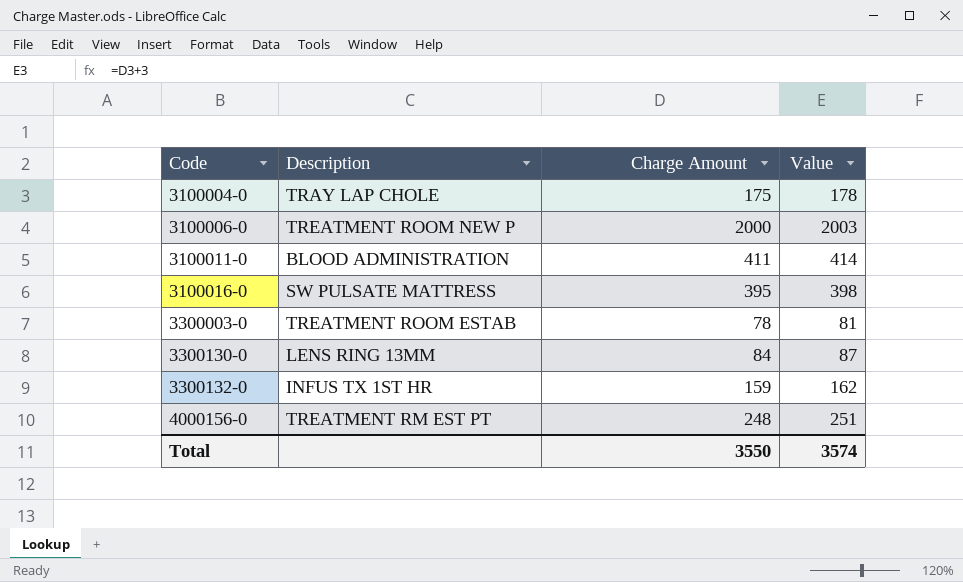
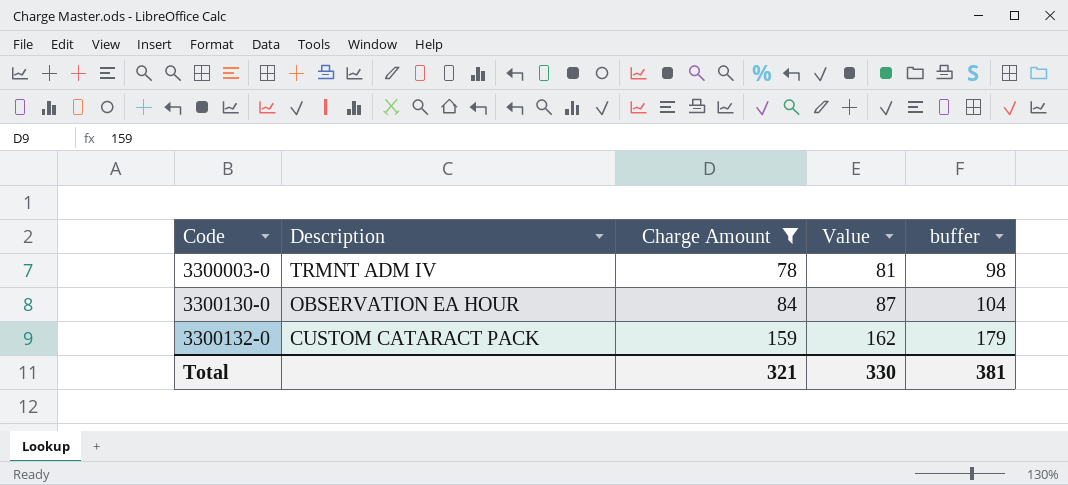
filter: none -> Charge Amount <= 159
column buffer | formula: none -> [Charge Amount] + 20
3300003-0 | Description: TREATMENT ROOM ESTAB -> TRMNT ADM IV
3300130-0 | Description: LENS RING 13MM -> OBSERVATION EA HOUR
3300132-0 | Description: INFUS TX 1ST HR -> CUSTOM CATARACT PACK
Total | Charge Amount: 3550 -> 321
Total | Value: 3574 -> 330

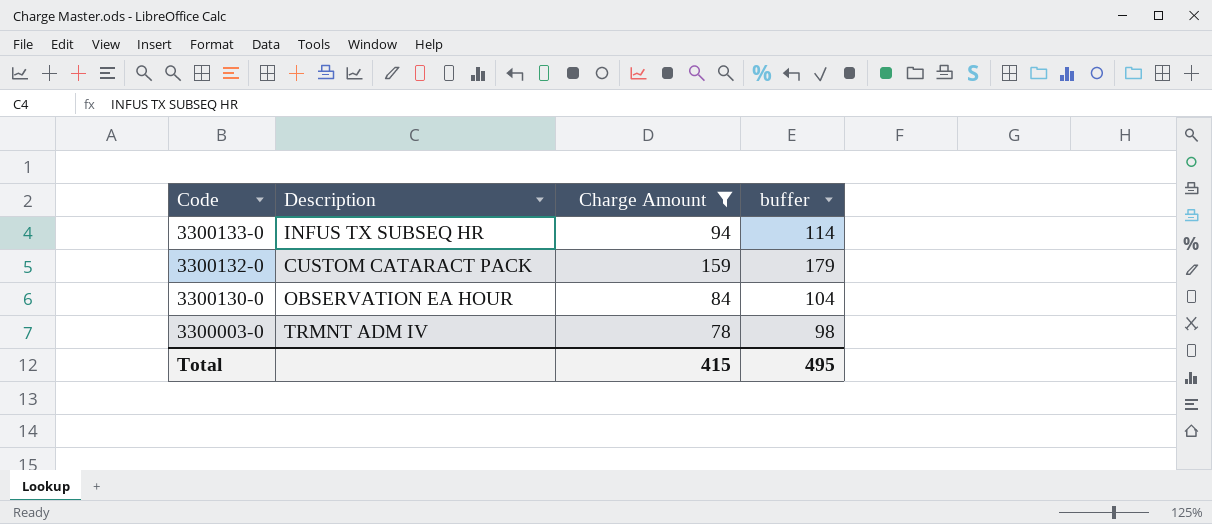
row order: Code ascending -> Code descending
column Value | formula: [Charge Amount] + 3 -> none
row 3300133-0: none -> INFUS TX SUBSEQ HR | 94 | 114
Total | Charge Amount: 321 -> 415
Total | buffer: 381 -> 495

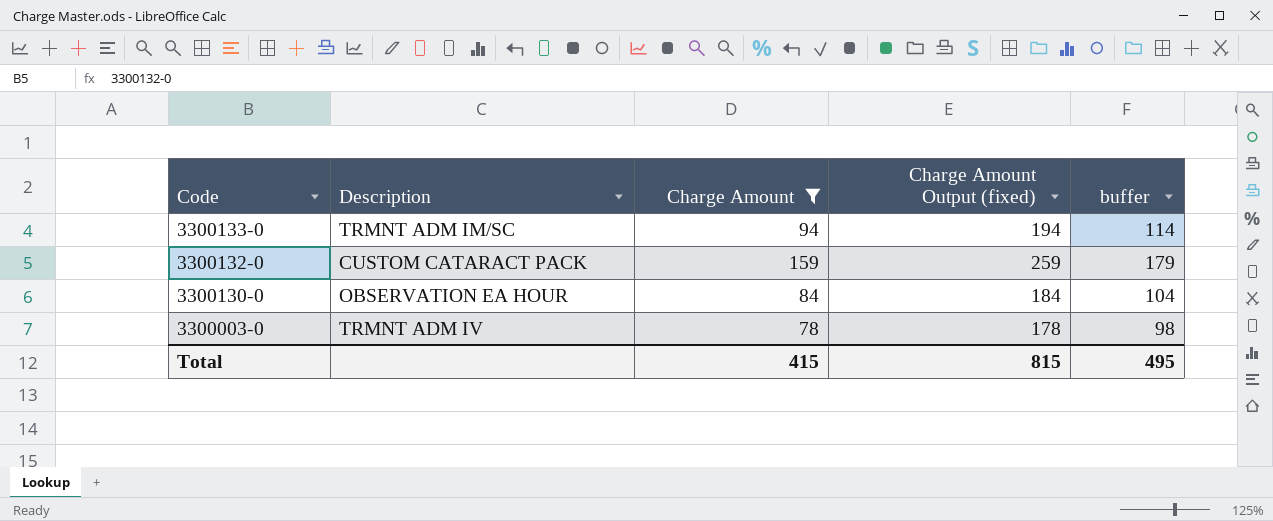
column Charge Amount Output (fixed) | formula: none -> [Charge Amount] + 100
3300133-0 | Description: INFUS TX SUBSEQ HR -> TRMNT ADM IM/SC

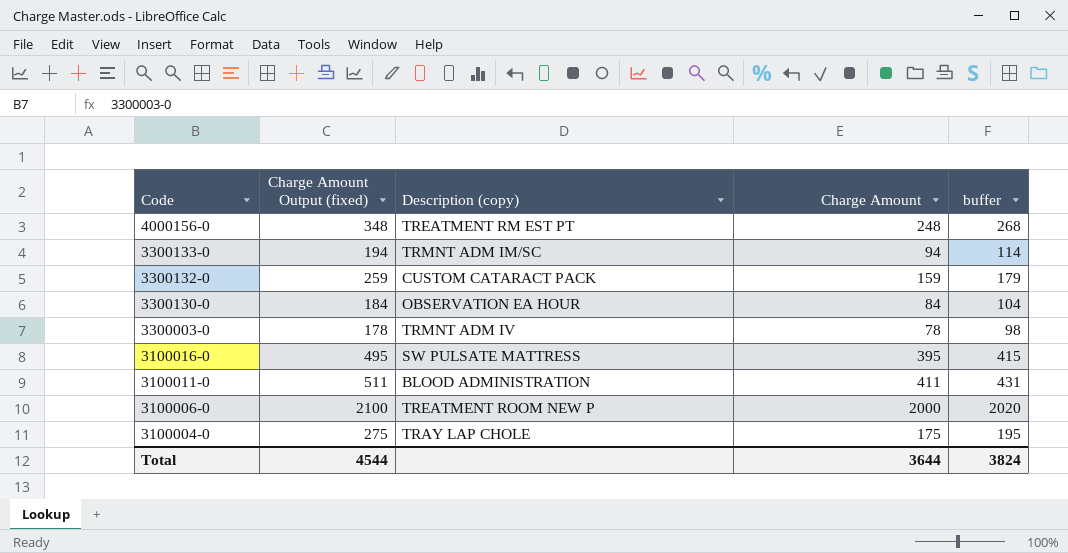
filter: Charge Amount <= 159 -> none
column Charge Amount Output (fixed) | position: 4 -> 2
column name: Description -> Description (copy)
Total | Charge Amount Output (fixed): 815 -> 4544
Total | Charge Amount: 415 -> 3644
Total | buffer: 495 -> 3824

